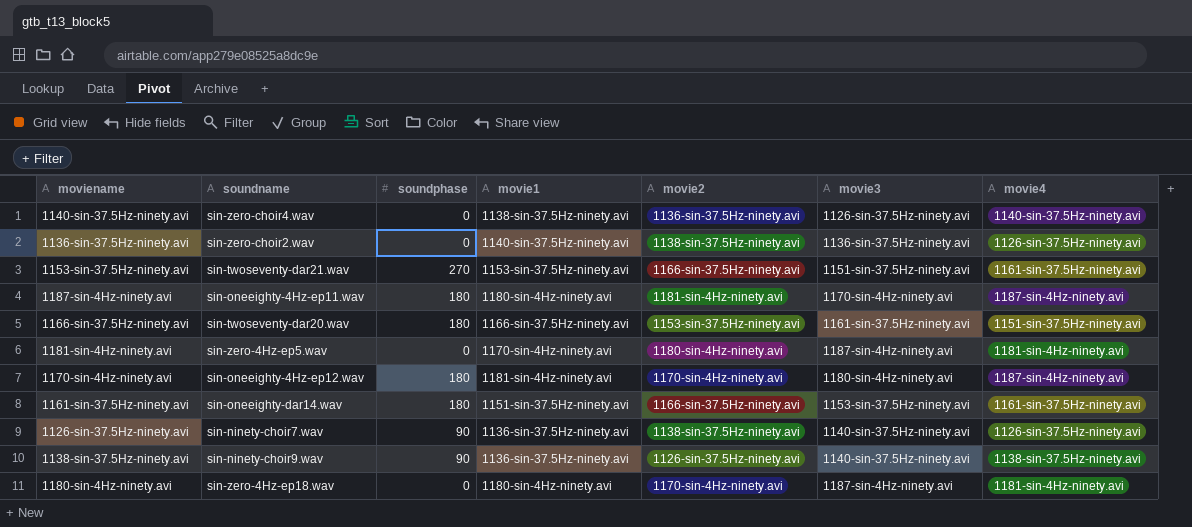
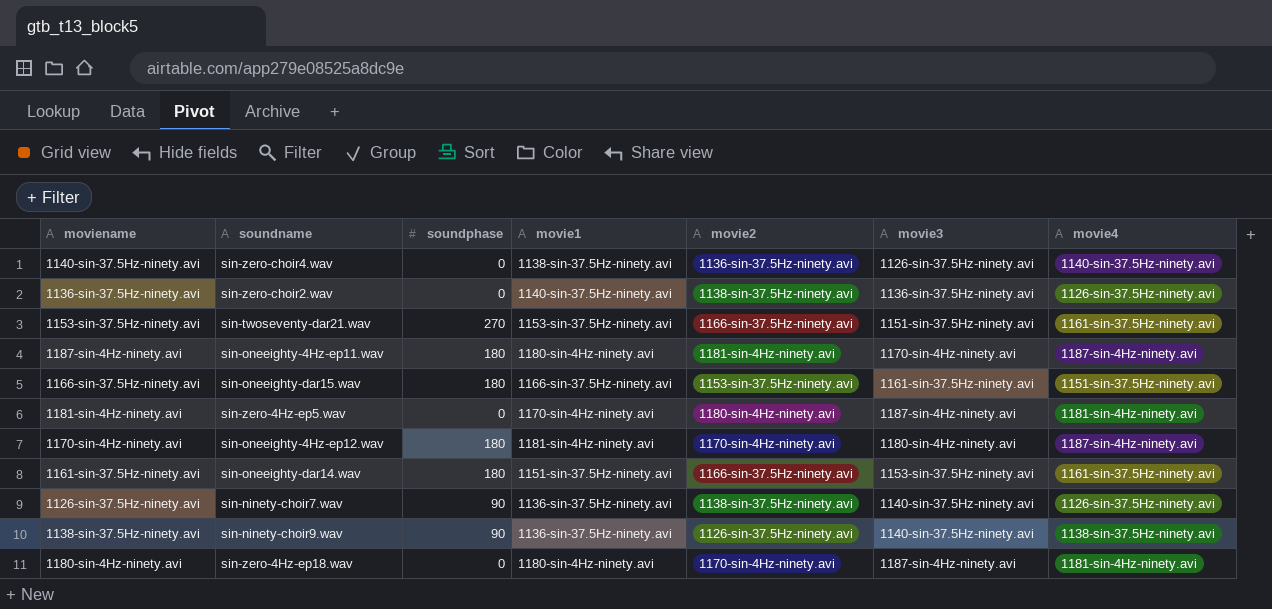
1166-sin-37.5Hz-ninety.avi | soundname: sin-twoseventy-dar20.wav -> sin-oneeighty-dar15.wav

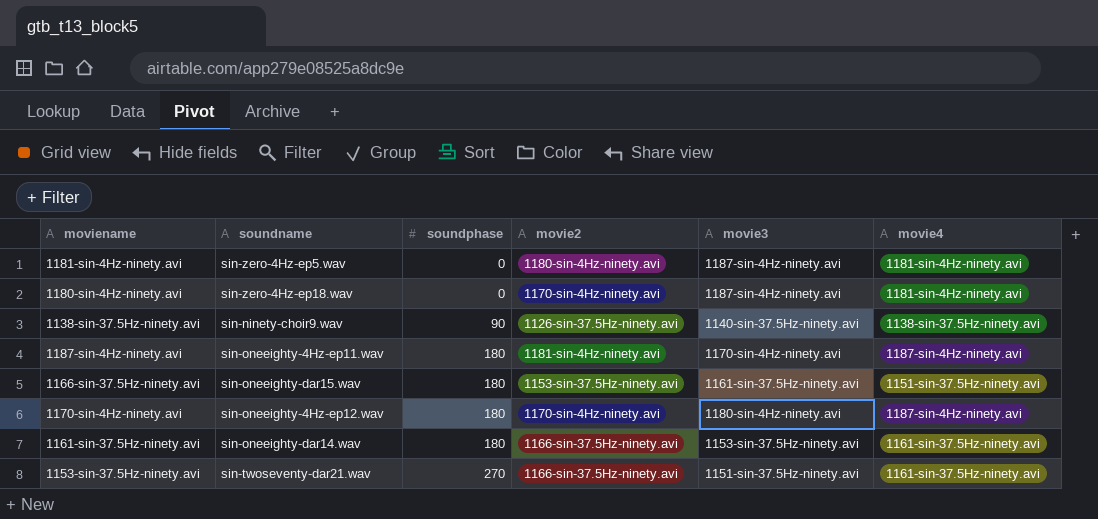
row order: none -> soundphase ascending
column movie1 | position: 4 -> none
row 1140-sin-37.5Hz-ninety.avi: sin-zero-choir4.wav | 0 | 1138-sin-37.5Hz-ninety.avi | 1136-sin-37.5Hz-ninety.avi | 1126-sin-37.5Hz-ninety.avi | 1140-sin-37.5Hz-ninety.avi -> none
row 1136-sin-37.5Hz-ninety.avi: sin-zero-choir2.wav | 0 | 1140-sin-37.5Hz-ninety.avi | 1138-sin-37.5Hz-ninety.avi | 1136-sin-37.5Hz-ninety.avi | 1126-sin-37.5Hz-ninety.avi -> none
row 1126-sin-37.5Hz-ninety.avi: sin-ninety-choir7.wav | 90 | 1136-sin-37.5Hz-ninety.avi | 1138-sin-37.5Hz-ninety.avi | 1140-sin-37.5Hz-ninety.avi | 1126-sin-37.5Hz-ninety.avi -> none

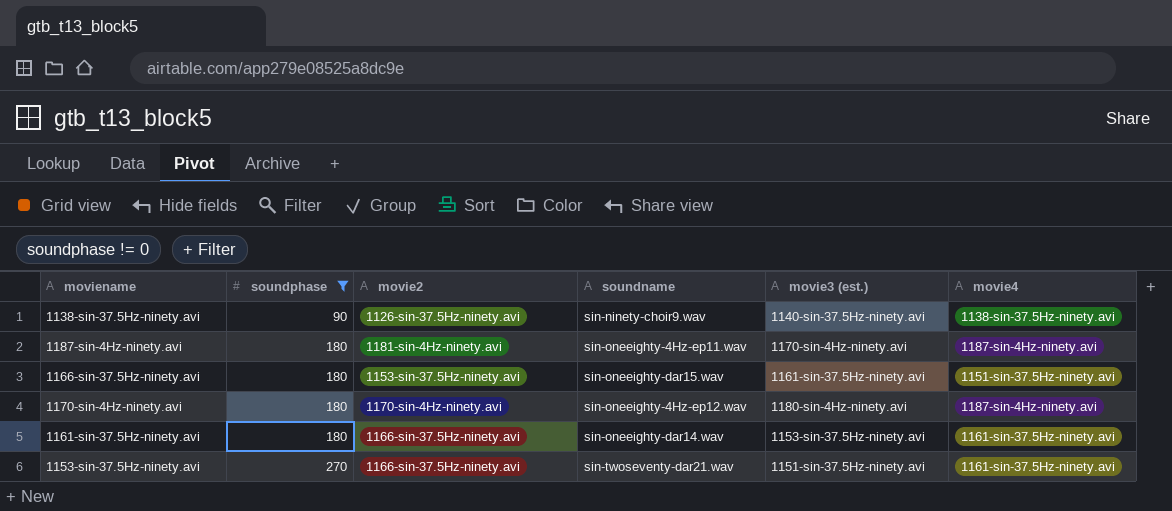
filter: none -> soundphase != 0
column soundname | position: 2 -> 4
column name: movie3 -> movie3 (est.)

